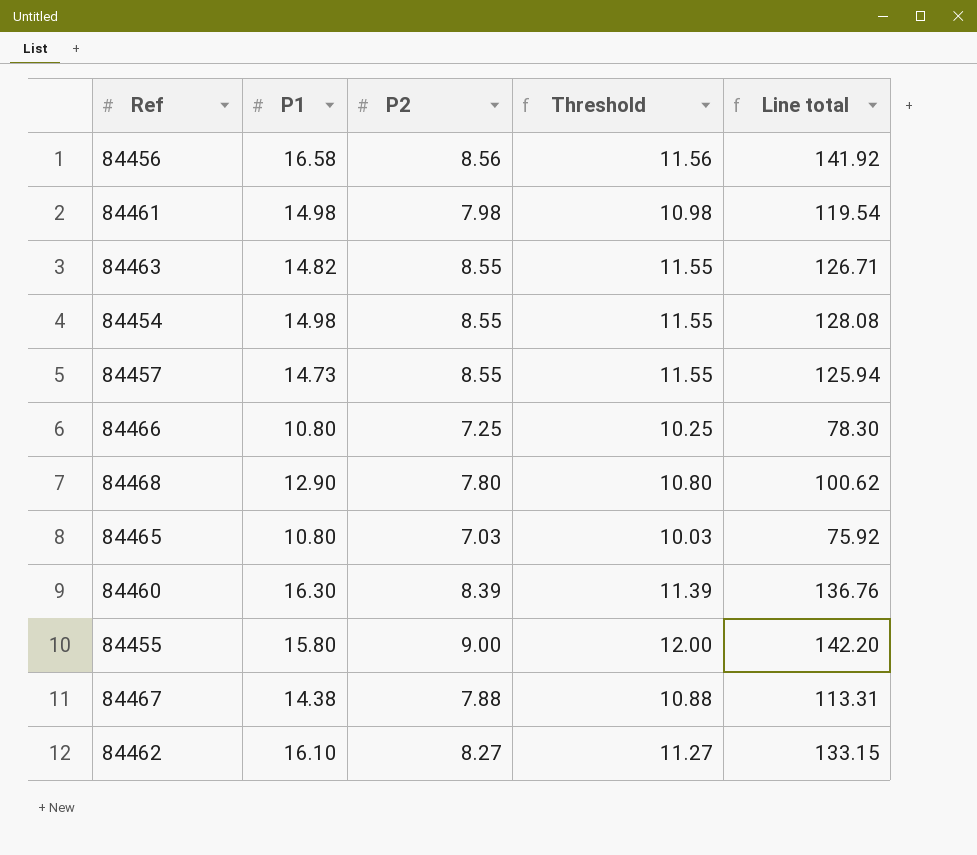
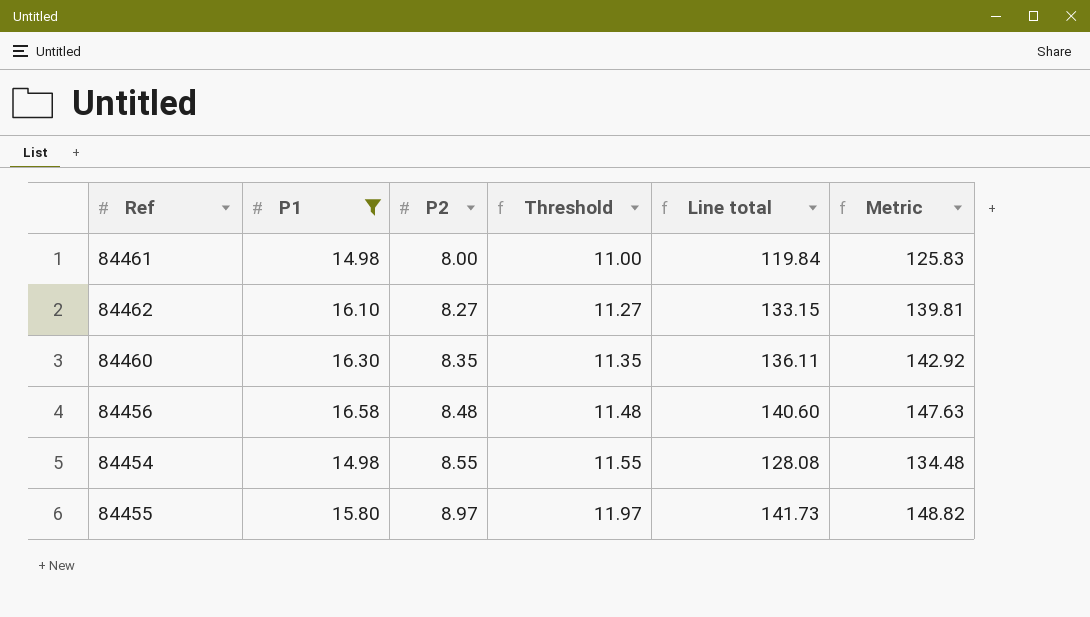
filter: none -> P1 >= 14.98
row order: none -> P2 ascending
column Metric | formula: none -> [Line total] * 1.05
84461 | P2: 7.98 -> 8.00
84461 | Threshold: 10.98 -> 11.00
84461 | Line total: 119.54 -> 119.84
84460 | P2: 8.39 -> 8.35
84460 | Threshold: 11.39 -> 11.35
84460 | Line total: 136.76 -> 136.11
84456 | P2: 8.56 -> 8.48
84456 | Threshold: 11.56 -> 11.48
84456 | Line total: 141.92 -> 140.60
84455 | P2: 9.00 -> 8.97
84455 | Threshold: 12.00 -> 11.97
84455 | Line total: 142.20 -> 141.73

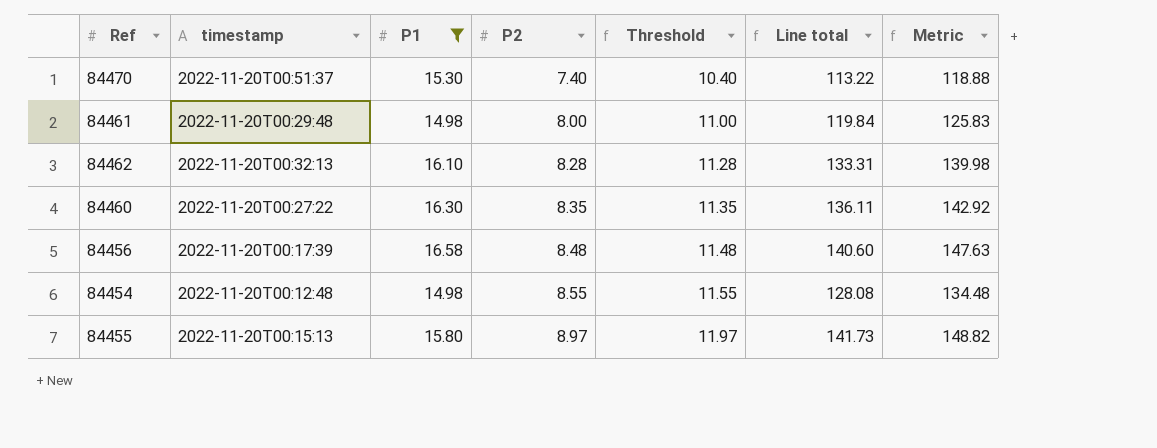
column timestamp | position: none -> 2
row 84470: none -> 2022-11-20T00:51:37 | 15.30 | 7.40 | 10.40 | 113.22 | 118.88
84462 | P2: 8.27 -> 8.28
84462 | Threshold: 11.27 -> 11.28
84462 | Line total: 133.15 -> 133.31
84462 | Metric: 139.81 -> 139.98

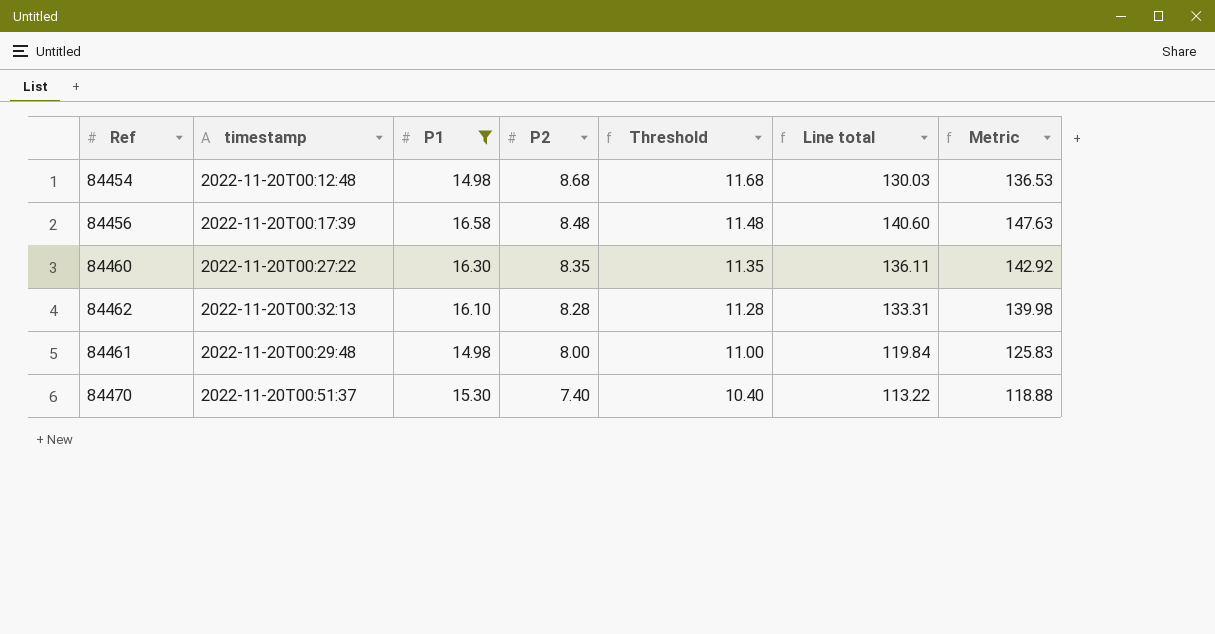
row order: P2 ascending -> P2 descending
row 84455: 2022-11-20T00:15:13 | 15.80 | 8.97 | 11.97 | 141.73 | 148.82 -> none
84454 | P2: 8.55 -> 8.68
84454 | Threshold: 11.55 -> 11.68
84454 | Line total: 128.08 -> 130.03
84454 | Metric: 134.48 -> 136.53

